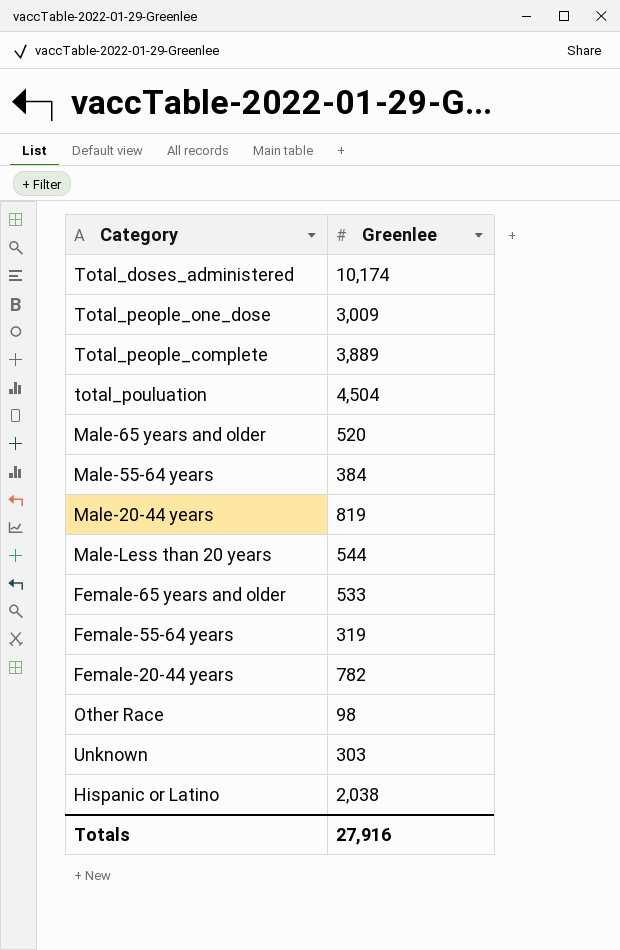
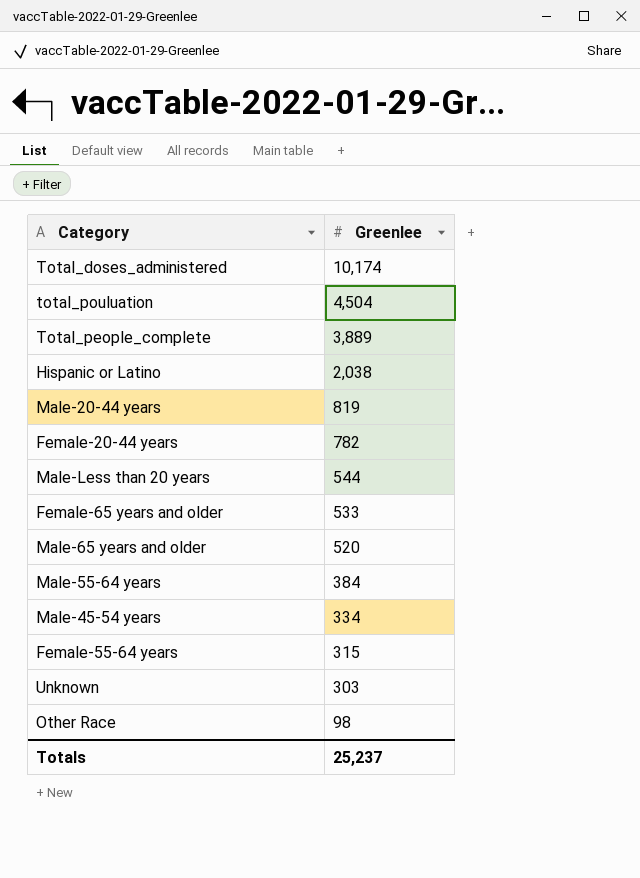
row order: none -> Greenlee descending
row Total_people_one_dose: 3,009 -> none
row Male-45-54 years: none -> 334
Female-55-64 years | Greenlee: 319 -> 315
Totals | Greenlee: 27,916 -> 25,237

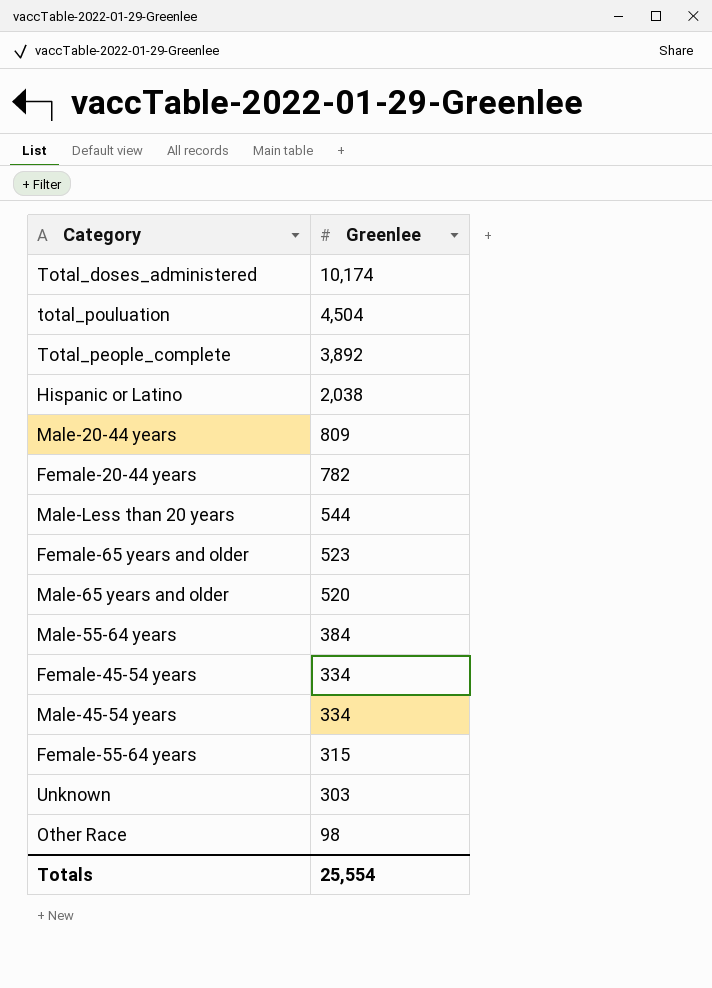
Total_people_complete | Greenlee: 3,889 -> 3,892
Male-20-44 years | Greenlee: 819 -> 809
Female-65 years and older | Greenlee: 533 -> 523
row Female-45-54 years: none -> 334
Totals | Greenlee: 25,237 -> 25,554

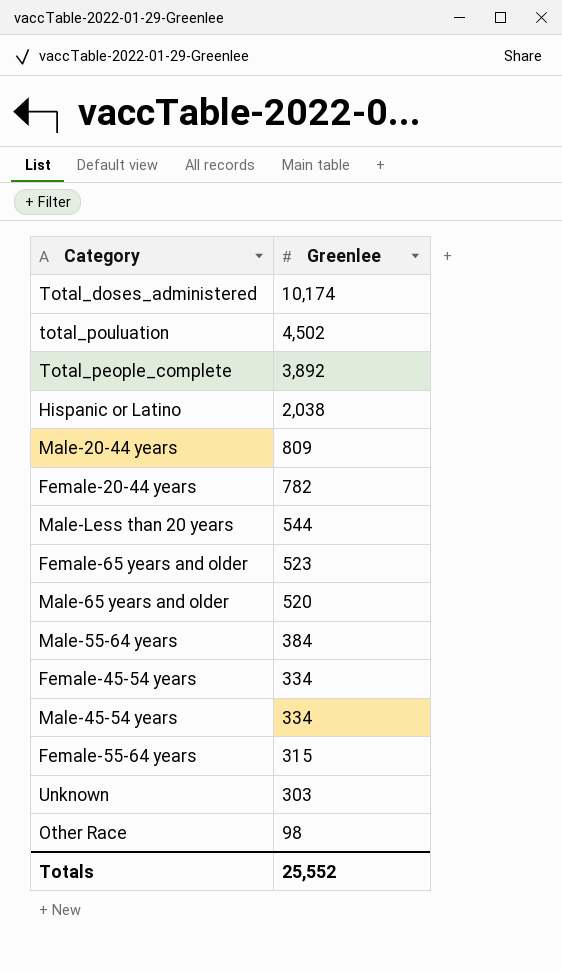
total_pouluation | Greenlee: 4,504 -> 4,502
Totals | Greenlee: 25,554 -> 25,552

